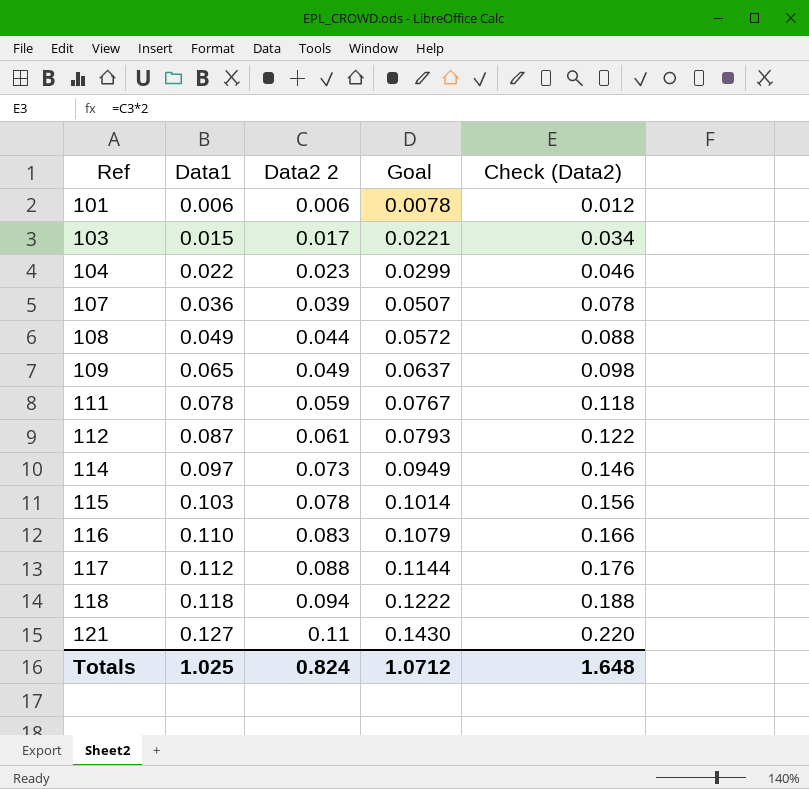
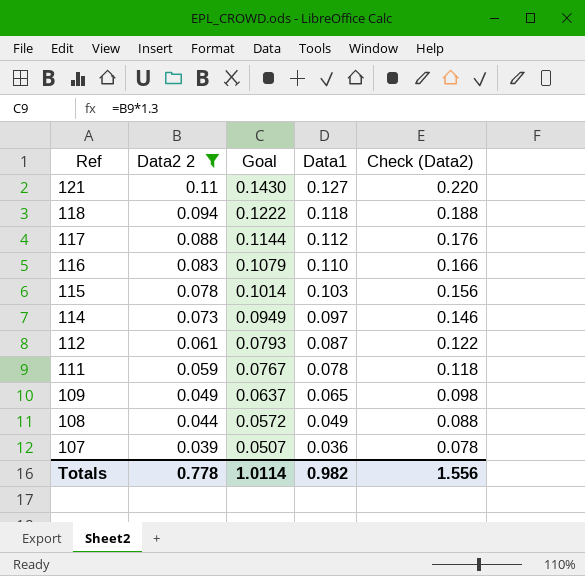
filter: none -> Data2 2 >= 0.039
row order: Ref ascending -> Ref descending
column Data1 | position: 2 -> 4
Totals | Data2 2: 0.824 -> 0.778
Totals | Goal: 1.0712 -> 1.0114
Totals | Data1: 1.025 -> 0.982
Totals | Check (Data2): 1.648 -> 1.556

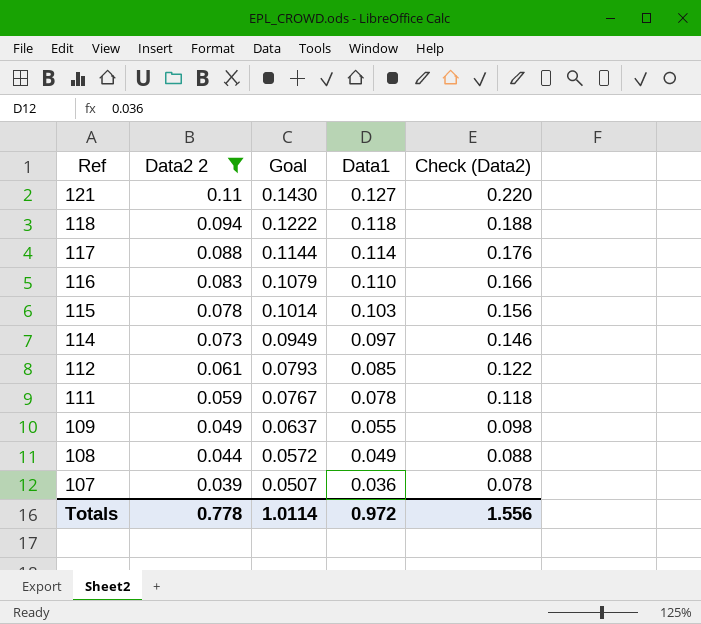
117 | Data1: 0.112 -> 0.114
112 | Data1: 0.087 -> 0.085
109 | Data1: 0.065 -> 0.055
Totals | Data1: 0.982 -> 0.972

